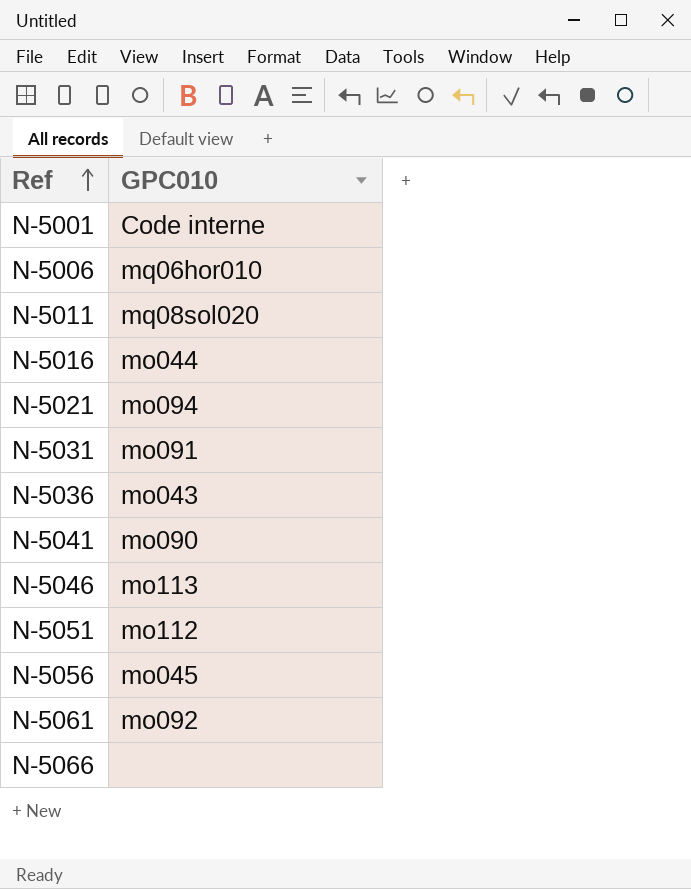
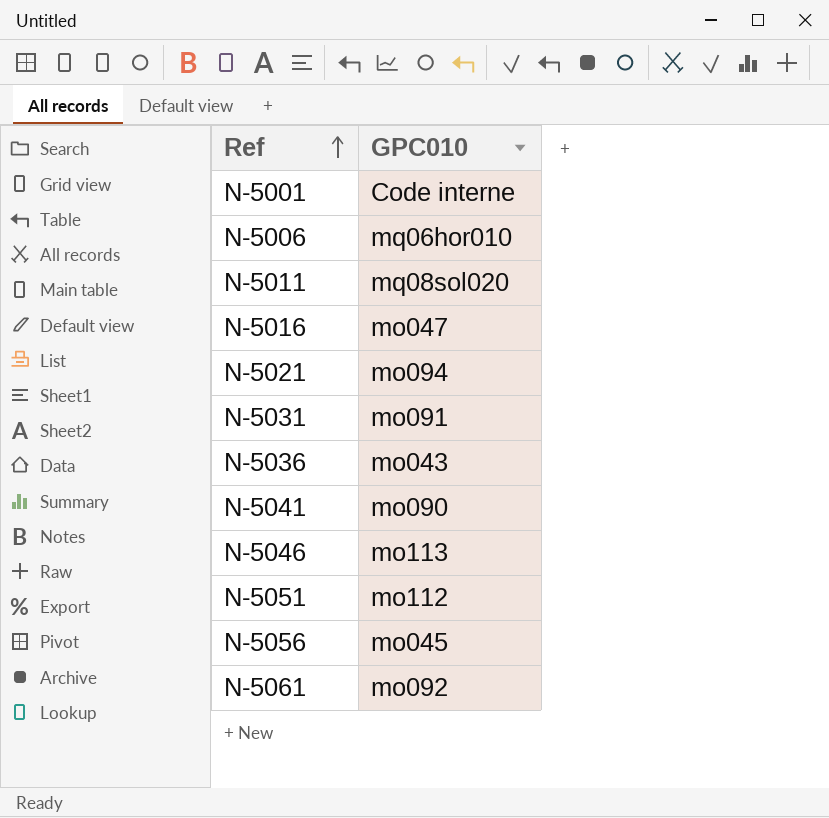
row N-5066: none -> none
N-5016 | GPC010: mo044 -> mo047

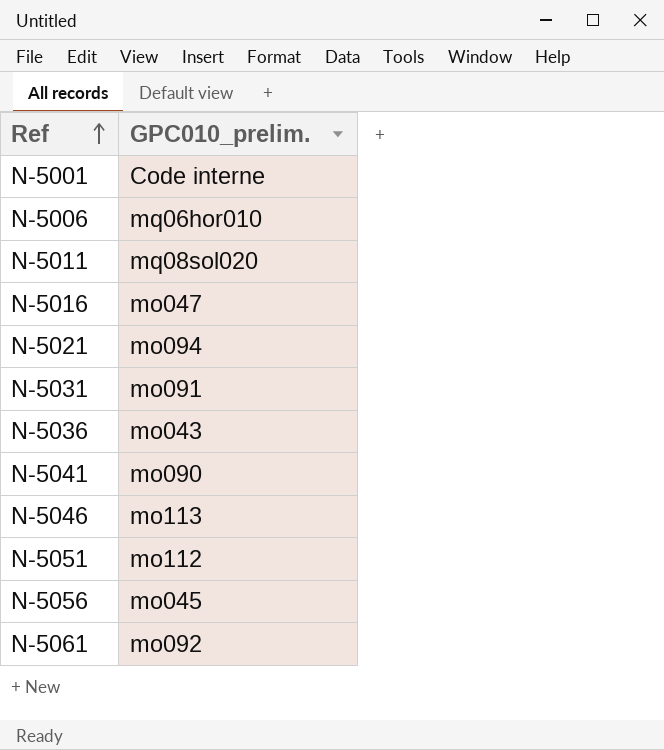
column name: GPC010 -> GPC010_prelim.

